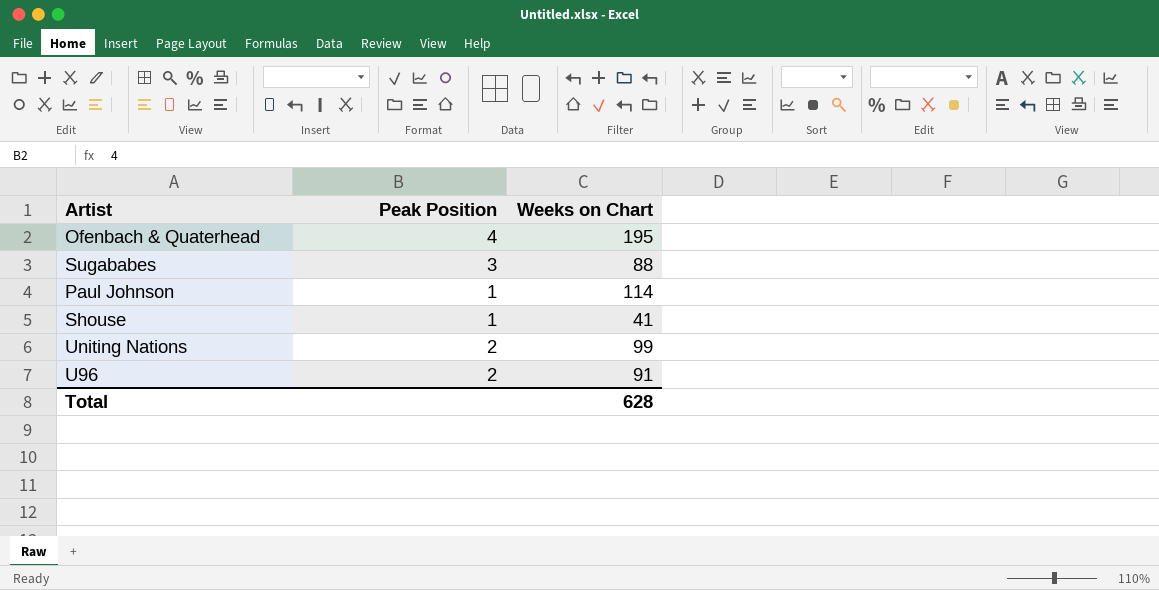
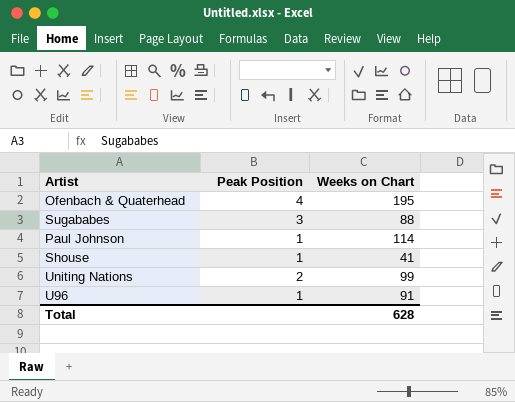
U96 | Peak Position: 2 -> 1

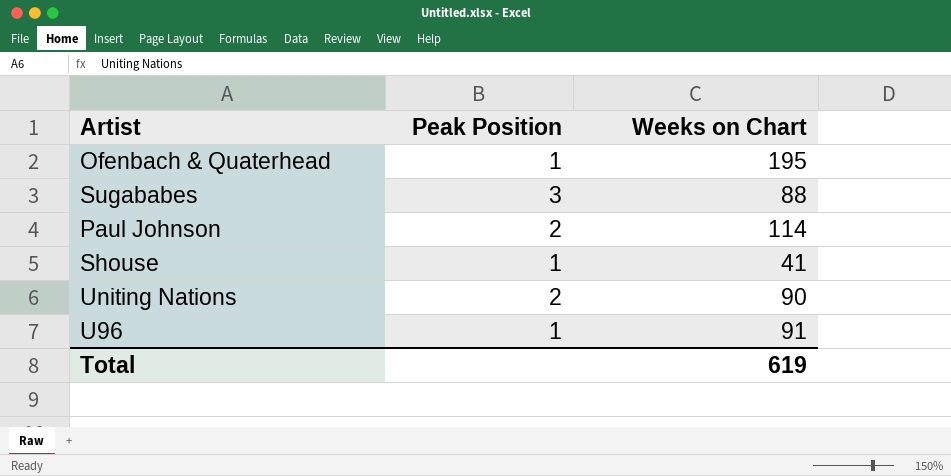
Ofenbach & Quaterhead | Peak Position: 4 -> 1
Paul Johnson | Peak Position: 1 -> 2
Uniting Nations | Weeks on Chart: 99 -> 90
Total | Weeks on Chart: 628 -> 619

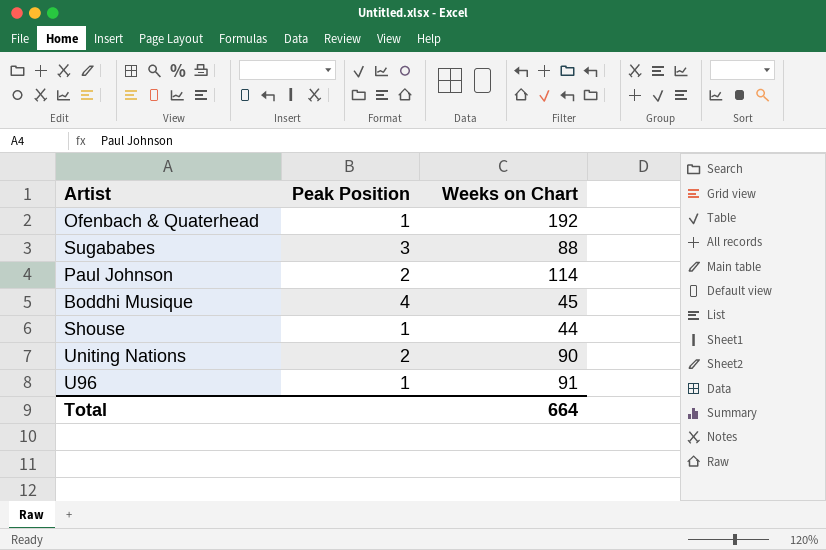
Ofenbach & Quaterhead | Weeks on Chart: 195 -> 192
row Boddhi Musique: none -> 4 | 45
Shouse | Weeks on Chart: 41 -> 44
Total | Weeks on Chart: 619 -> 664

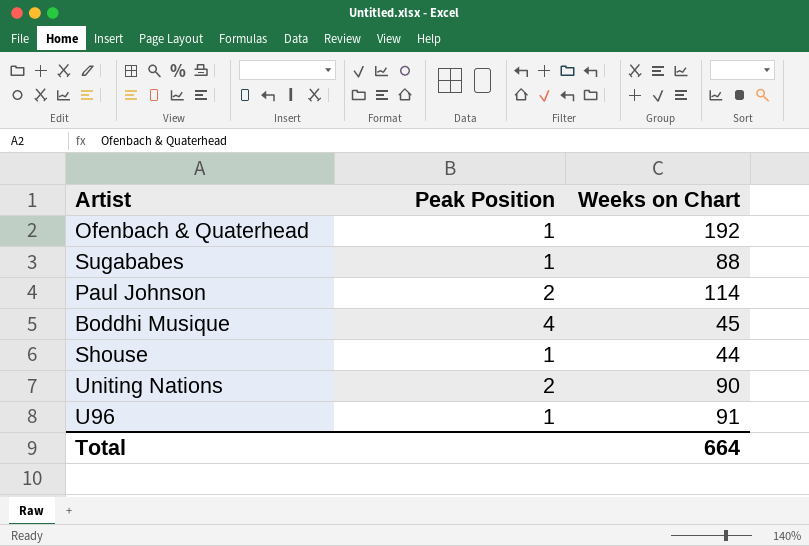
Sugababes | Peak Position: 3 -> 1

